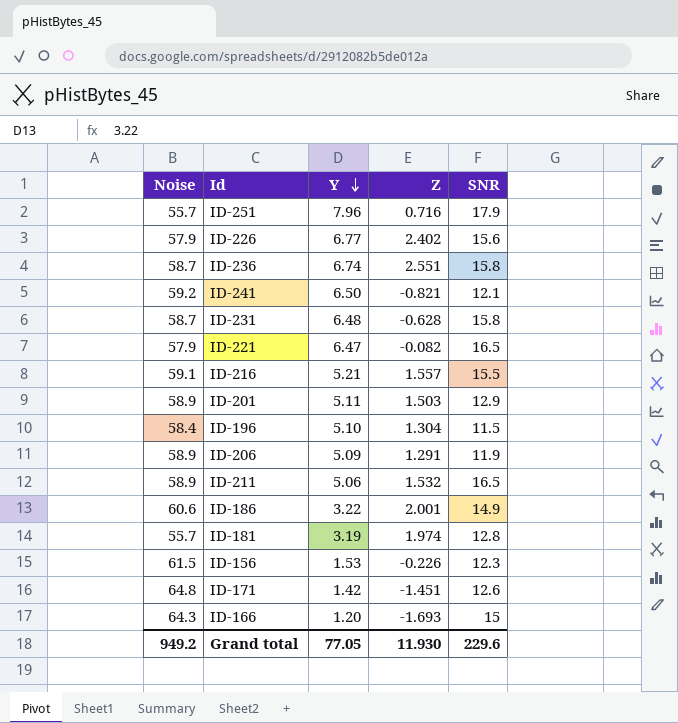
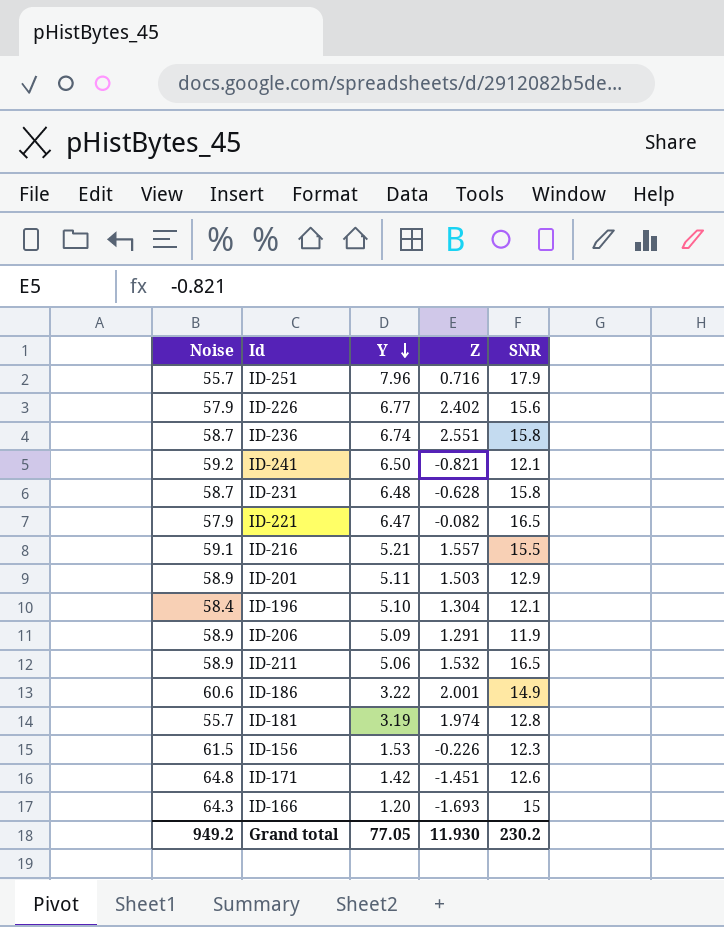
ID-196 | SNR: 11.5 -> 12.1
Grand total | SNR: 229.6 -> 230.2

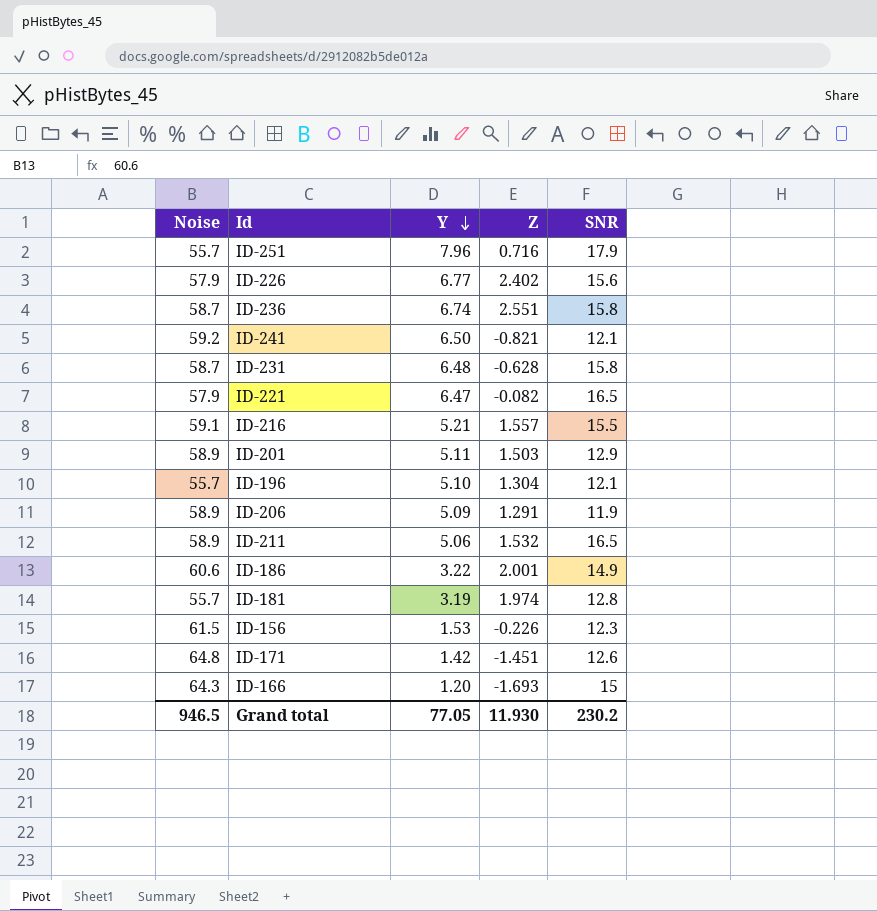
ID-196 | Noise: 58.4 -> 55.7
Grand total | Noise: 949.2 -> 946.5

